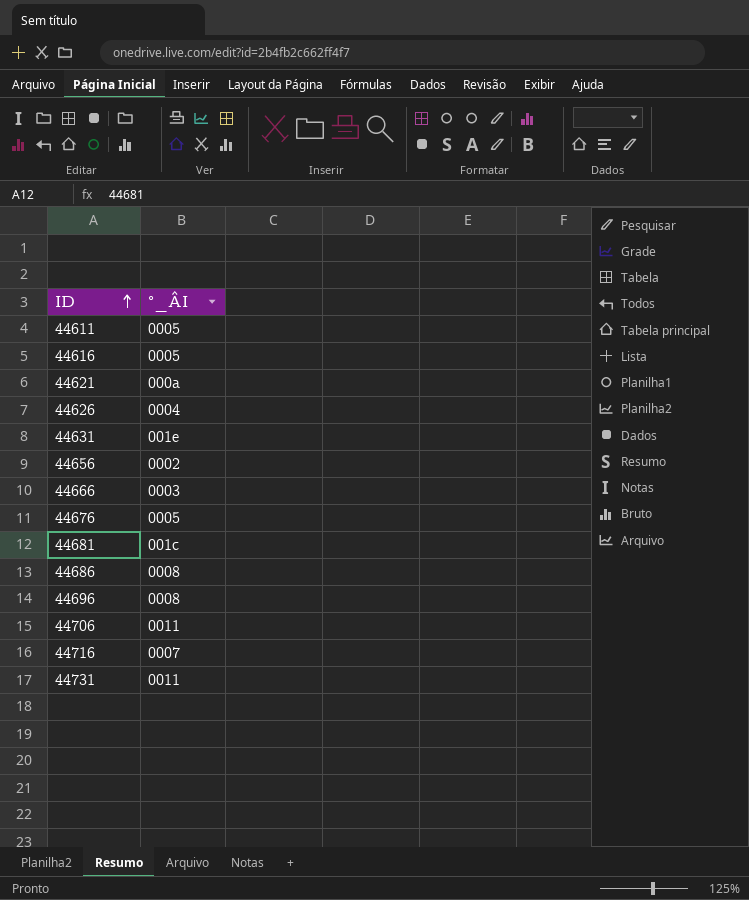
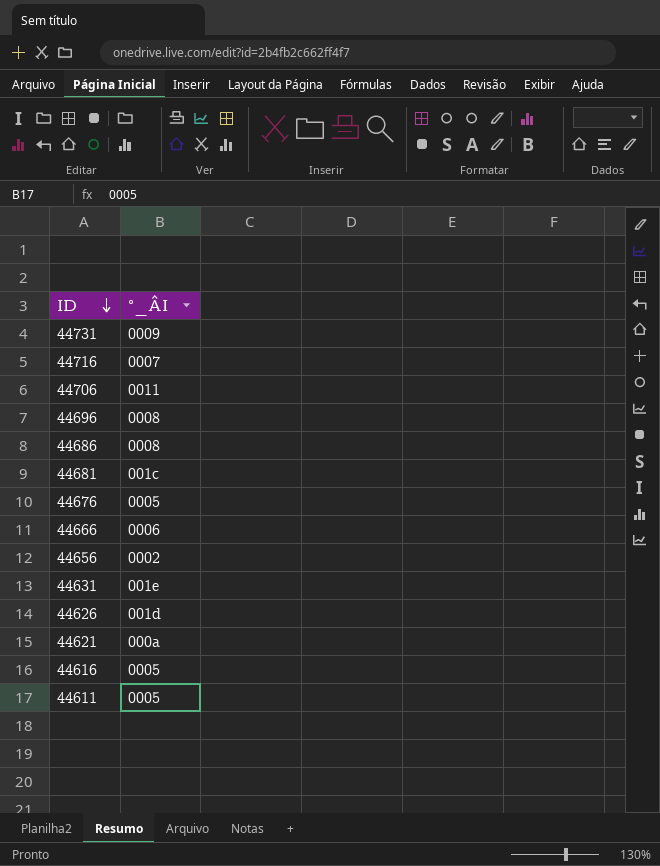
row order: ID ascending -> ID descending
44731 | °_ÂI: 0011 -> 0009
44666 | °_ÂI: 0003 -> 0006
44626 | °_ÂI: 0004 -> 001d

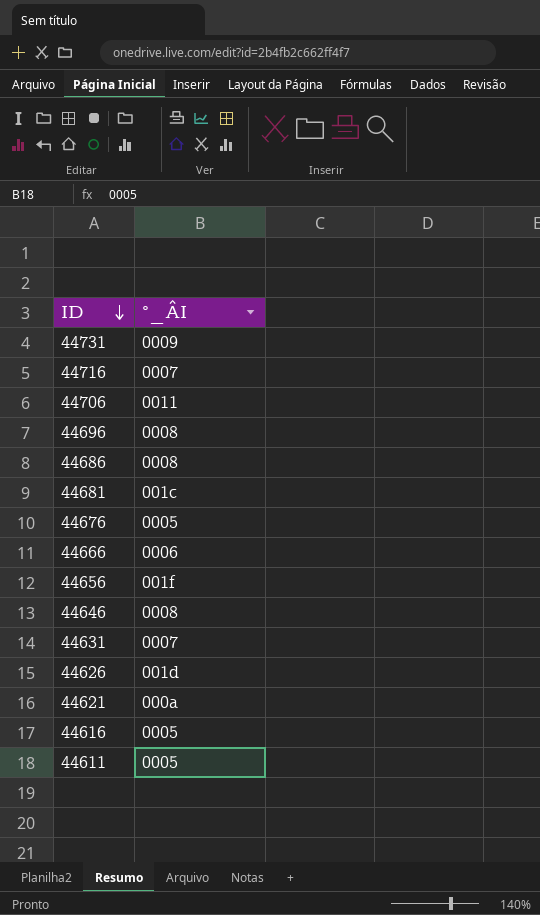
44656 | °_ÂI: 0002 -> 001f
row 44646: none -> 0008
44631 | °_ÂI: 001e -> 0007

